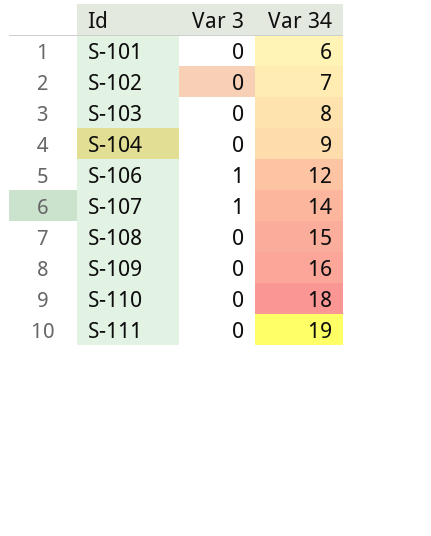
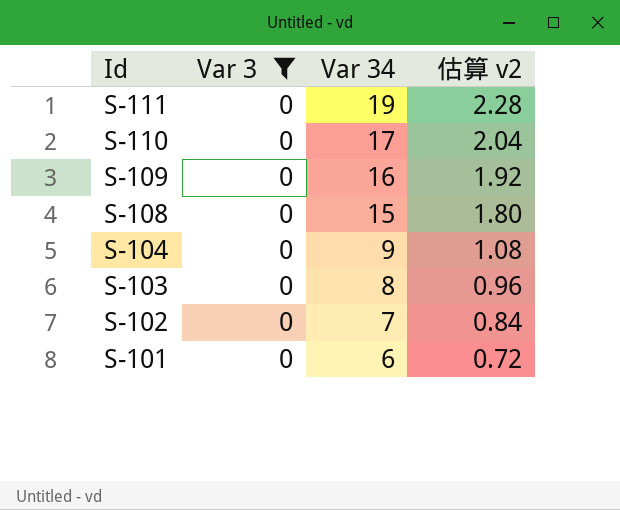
filter: none -> Var 3 = 0
row order: Id ascending -> Id descending
column 估算 v2 | formula: none -> [Var 34] * 0.12
S-110 | Var 34: 18 -> 17

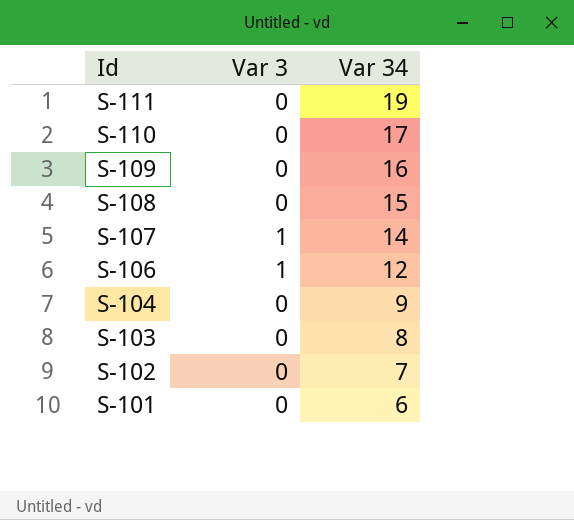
filter: Var 3 = 0 -> none
column 估算 v2 | formula: [Var 34] * 0.12 -> none

